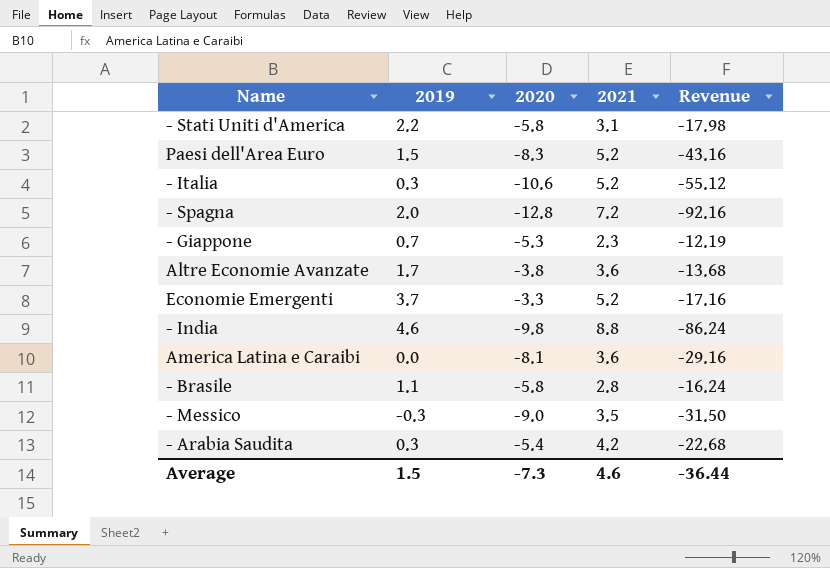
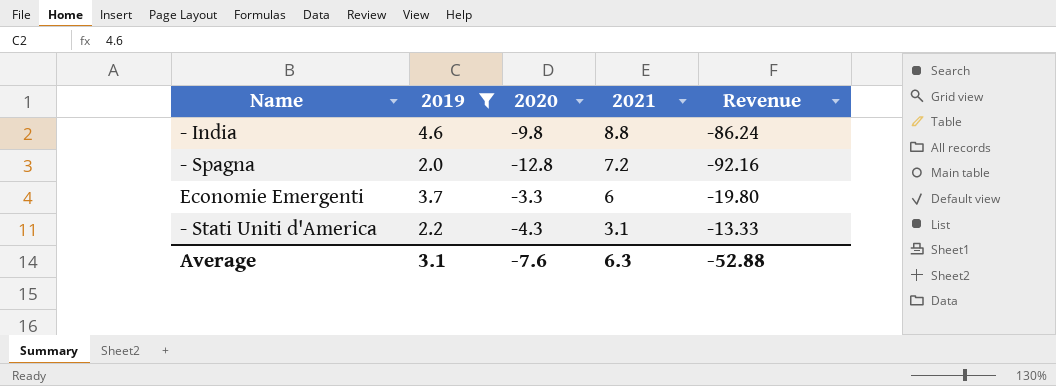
filter: none -> 2019 >= 2.0
row order: none -> 2021 descending
Economie Emergenti | 2021: 5.2 -> 6
Economie Emergenti | Revenue: -17.16 -> -19.80
- Stati Uniti d'America | 2020: -5.8 -> -4.3
- Stati Uniti d'America | Revenue: -17.98 -> -13.33
Average | 2019: 1.5 -> 3.1
Average | 2020: -7.3 -> -7.6
Average | 2021: 4.6 -> 6.3
Average | Revenue: -36.44 -> -52.88

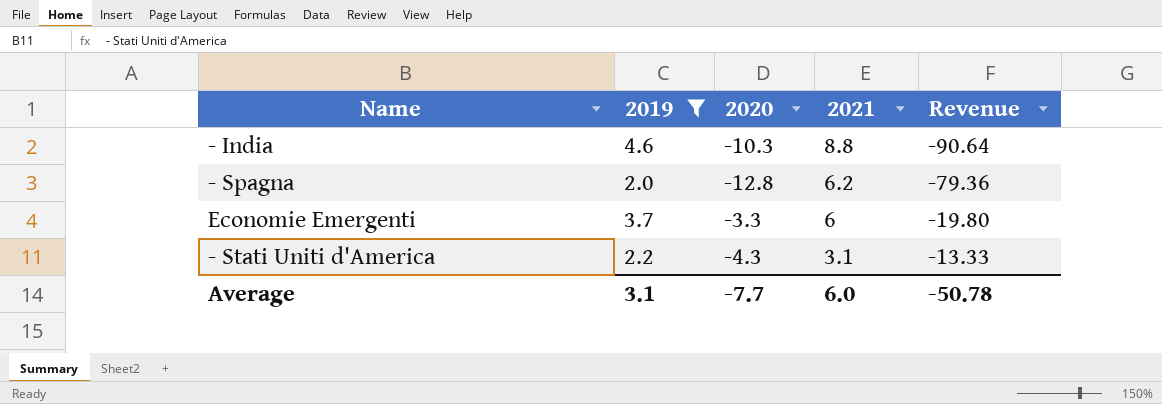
- India | 2020: -9.8 -> -10.3
- India | Revenue: -86.24 -> -90.64
- Spagna | 2021: 7.2 -> 6.2
- Spagna | Revenue: -92.16 -> -79.36
Average | 2020: -7.6 -> -7.7
Average | 2021: 6.3 -> 6.0
Average | Revenue: -52.88 -> -50.78

